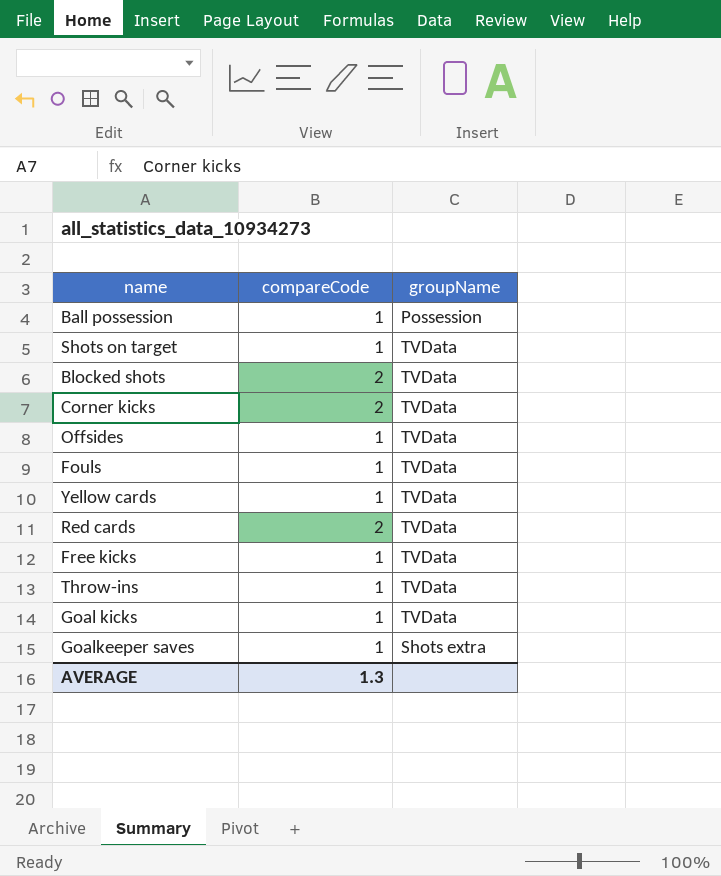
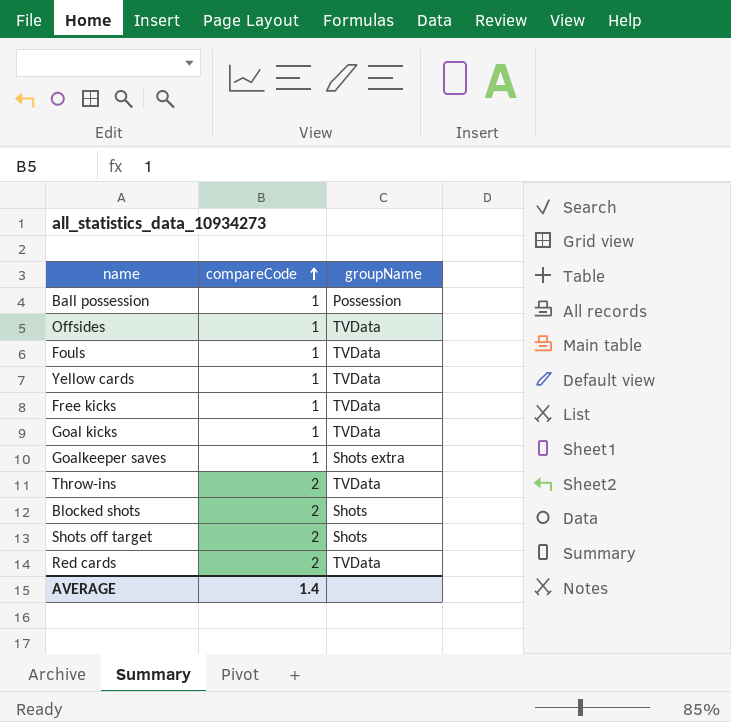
row order: none -> compareCode ascending
row Shots on target: 1 | TVData -> none
row Corner kicks: 2 | TVData -> none
Throw-ins | compareCode: 1 -> 2
Blocked shots | groupName: TVData -> Shots
row Shots off target: none -> 2 | Shots
AVERAGE | compareCode: 1.3 -> 1.4

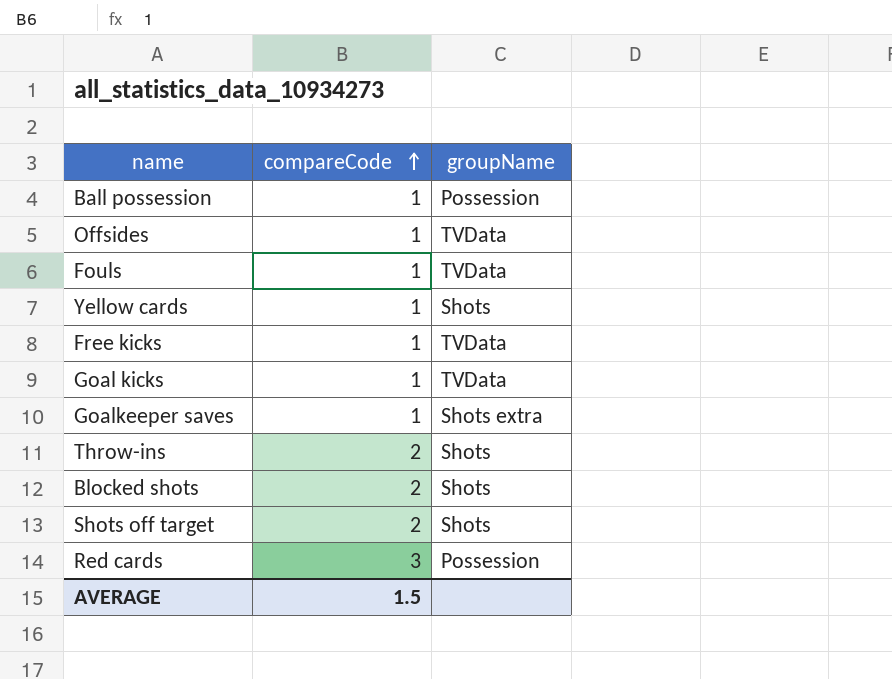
Yellow cards | groupName: TVData -> Shots
Throw-ins | groupName: TVData -> Shots
Red cards | compareCode: 2 -> 3
Red cards | groupName: TVData -> Possession
AVERAGE | compareCode: 1.4 -> 1.5

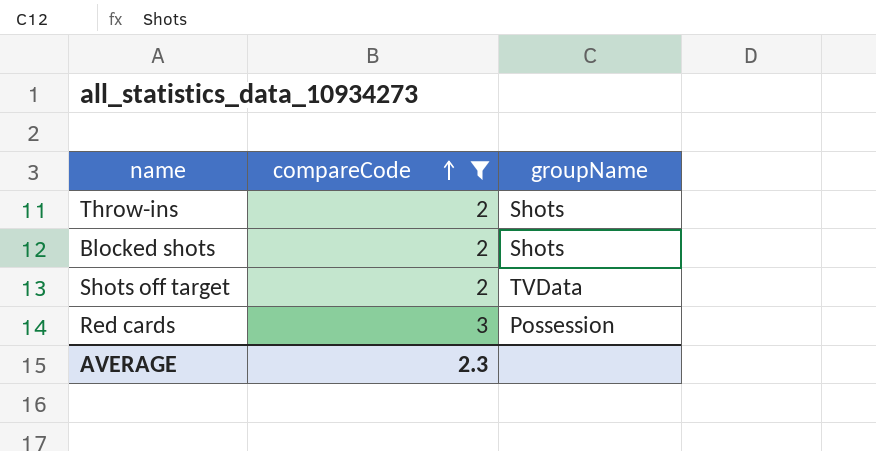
filter: none -> compareCode != 1
Shots off target | groupName: Shots -> TVData
AVERAGE | compareCode: 1.5 -> 2.3

